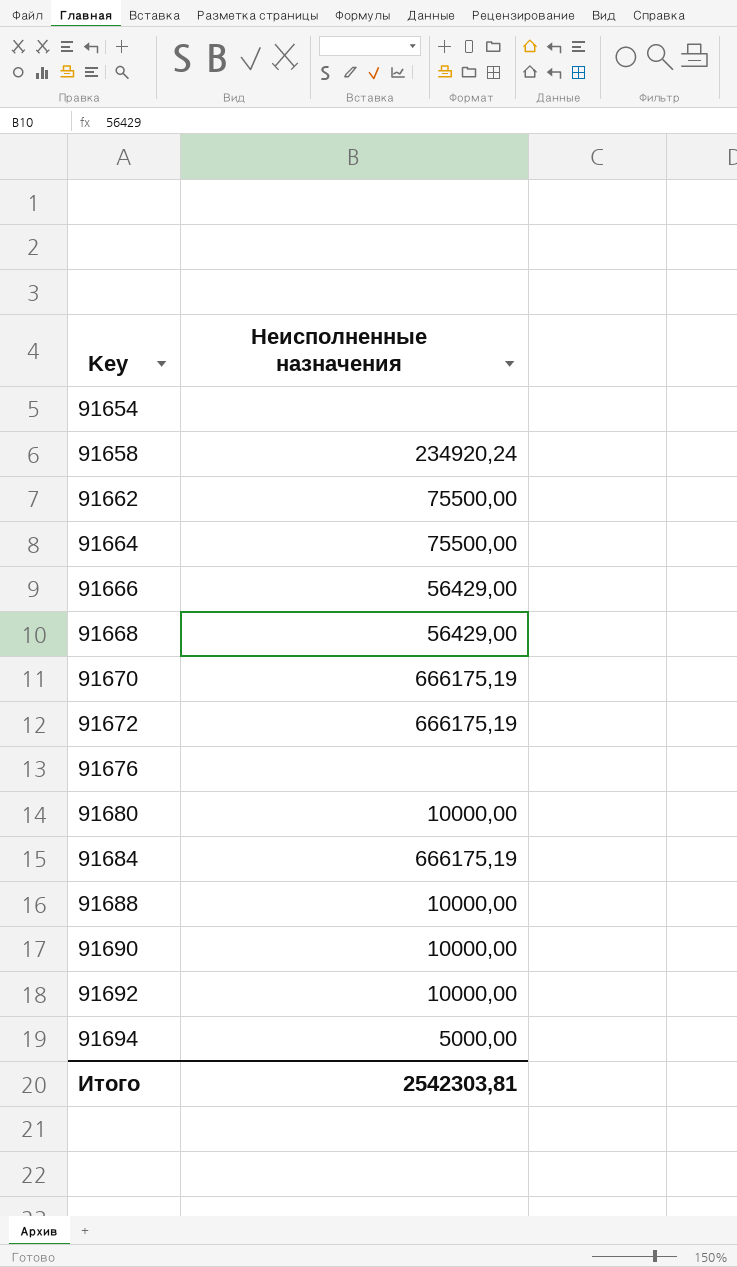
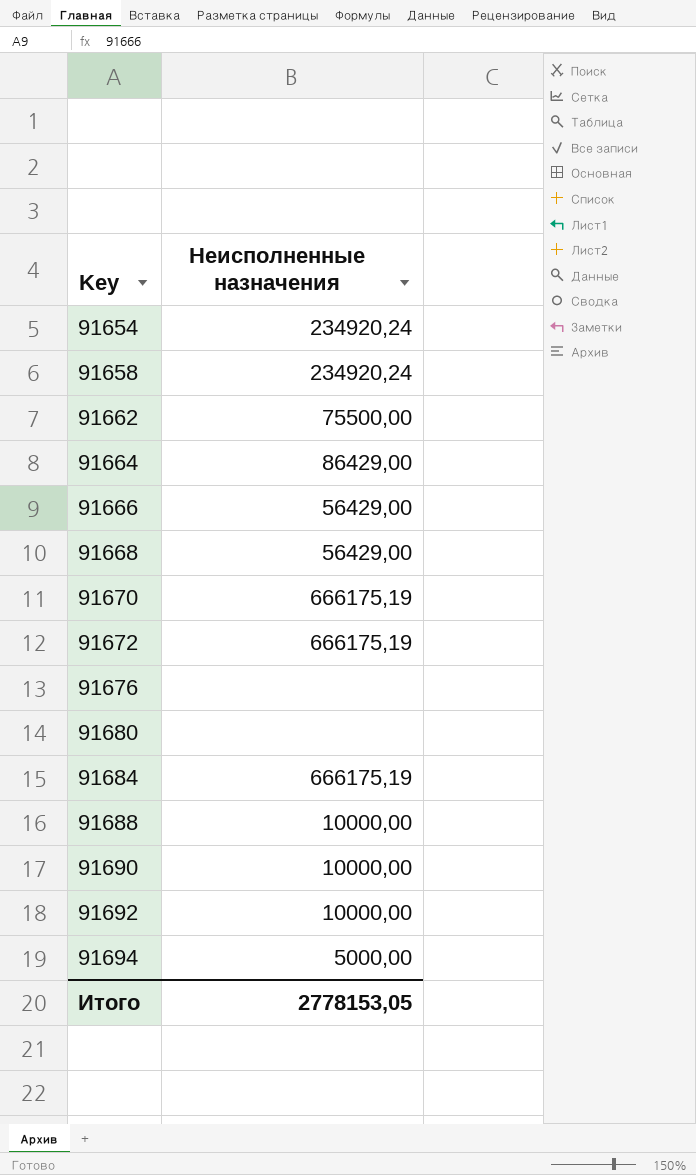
91654 | Неисполненные назначения: none -> 234920,24
91664 | Неисполненные назначения: 75500,00 -> 86429,00
91680 | Неисполненные назначения: 10000,00 -> none
Итого | Неисполненные назначения: 2542303,81 -> 2778153,05

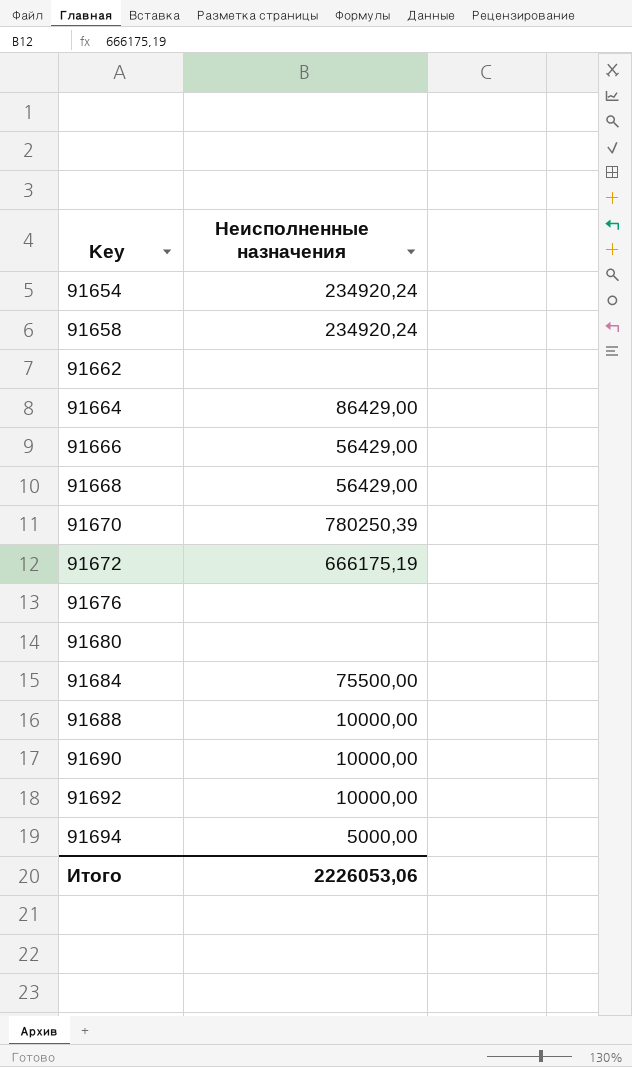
91662 | Неисполненные назначения: 75500,00 -> none
91670 | Неисполненные назначения: 666175,19 -> 780250,39
91684 | Неисполненные назначения: 666175,19 -> 75500,00
Итого | Неисполненные назначения: 2778153,05 -> 2226053,06

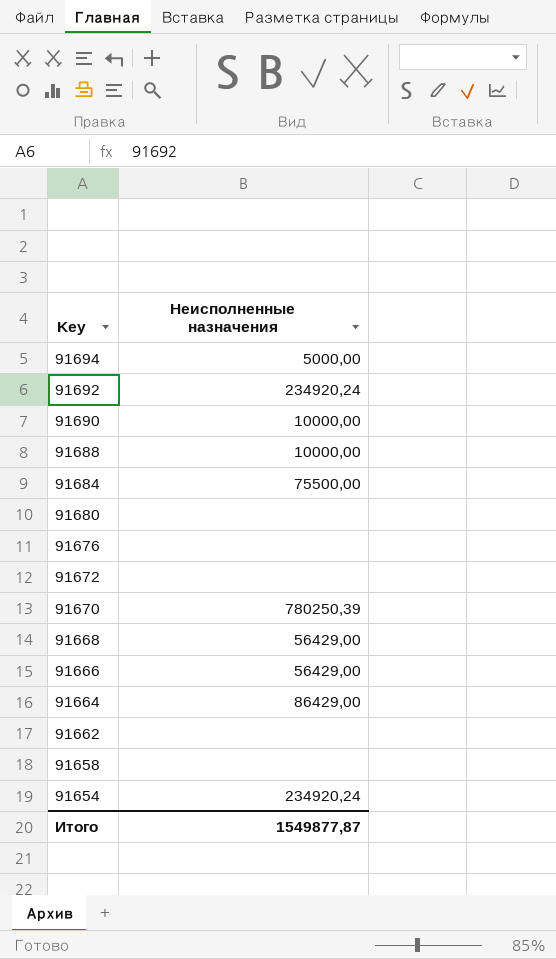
row order: Key ascending -> Key descending
91692 | Неисполненные назначения: 10000,00 -> 234920,24
91672 | Неисполненные назначения: 666175,19 -> none
91658 | Неисполненные назначения: 234920,24 -> none
Итого | Неисполненные назначения: 2226053,06 -> 1549877,87

